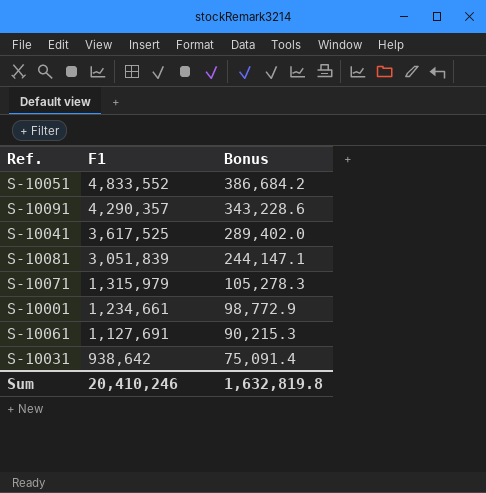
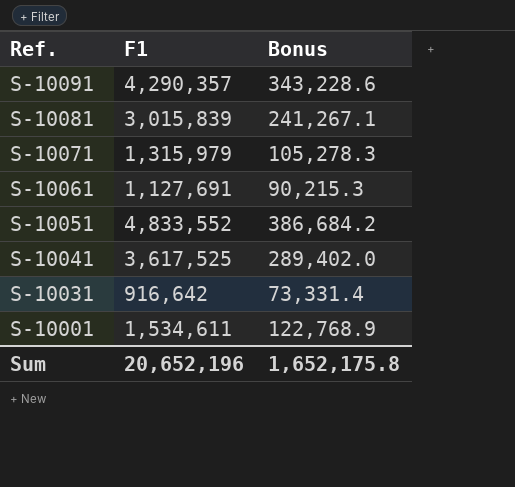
row order: F1 descending -> Ref. descending
S-10081 | F1: 3,051,839 -> 3,015,839
S-10081 | Bonus: 244,147.1 -> 241,267.1
S-10031 | F1: 938,642 -> 916,642
S-10031 | Bonus: 75,091.4 -> 73,331.4
S-10001 | F1: 1,234,661 -> 1,534,611
S-10001 | Bonus: 98,772.9 -> 122,768.9
Sum | F1: 20,410,246 -> 20,652,196
Sum | Bonus: 1,632,819.8 -> 1,652,175.8

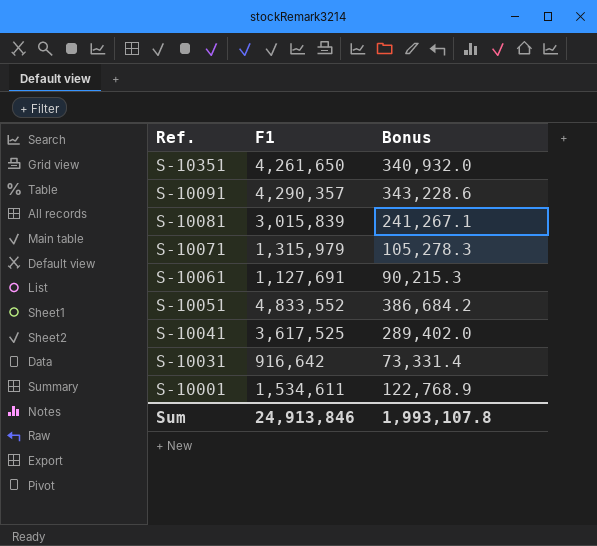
row S-10351: none -> 4,261,650 | 340,932.0
Sum | F1: 20,652,196 -> 24,913,846
Sum | Bonus: 1,652,175.8 -> 1,993,107.8

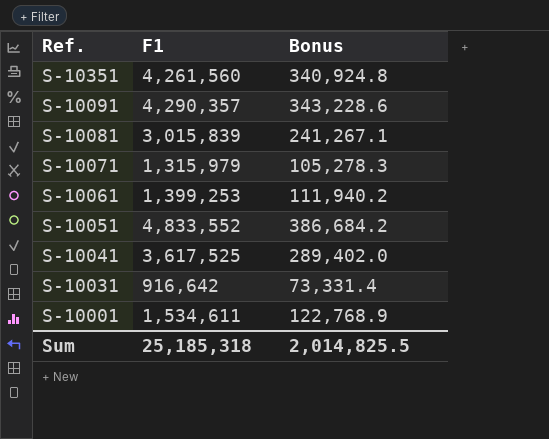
S-10351 | F1: 4,261,650 -> 4,261,560
S-10351 | Bonus: 340,932.0 -> 340,924.8
S-10061 | F1: 1,127,691 -> 1,399,253
S-10061 | Bonus: 90,215.3 -> 111,940.2
Sum | F1: 24,913,846 -> 25,185,318
Sum | Bonus: 1,993,107.8 -> 2,014,825.5

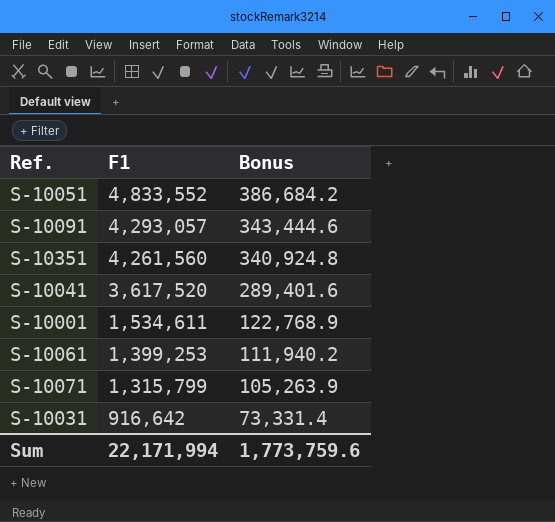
row order: Ref. descending -> F1 descending
row S-10081: 3,015,839 | 241,267.1 -> none
S-10091 | F1: 4,290,357 -> 4,293,057
S-10091 | Bonus: 343,228.6 -> 343,444.6
S-10041 | F1: 3,617,525 -> 3,617,520
S-10041 | Bonus: 289,402.0 -> 289,401.6
S-10071 | F1: 1,315,979 -> 1,315,799
S-10071 | Bonus: 105,278.3 -> 105,263.9
Sum | F1: 25,185,318 -> 22,171,994
Sum | Bonus: 2,014,825.5 -> 1,773,759.6

